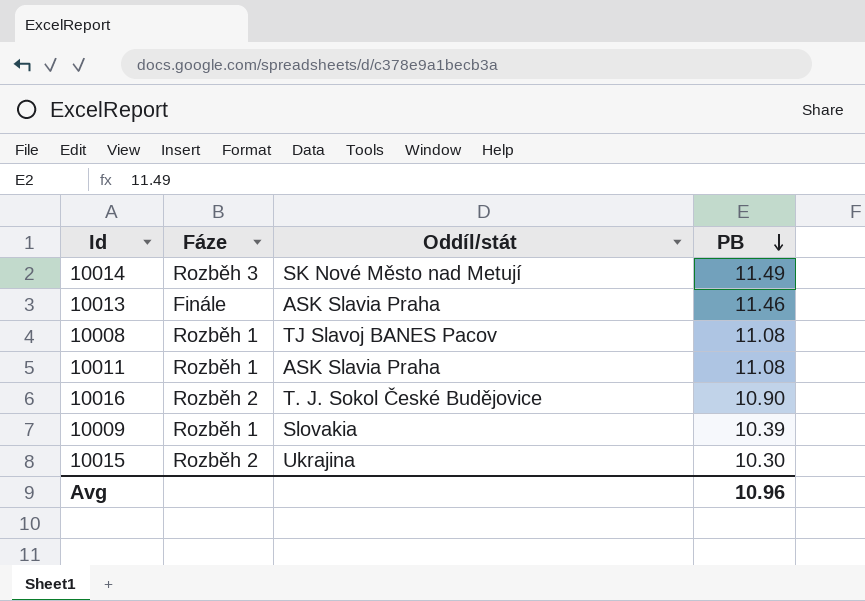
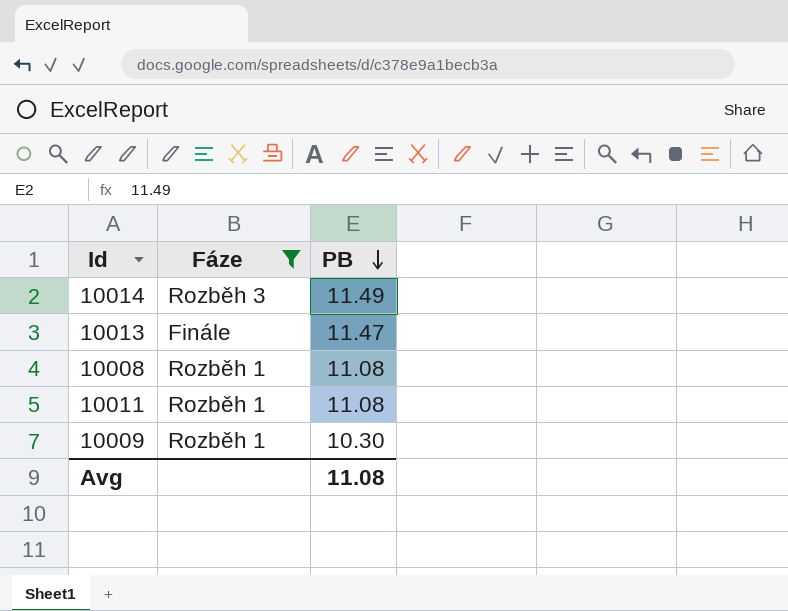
filter: none -> Fáze != Rozběh 2
column Oddíl/stát | position: 3 -> none
10013 | PB: 11.46 -> 11.47
10009 | PB: 10.39 -> 10.30
Avg | PB: 10.96 -> 11.08

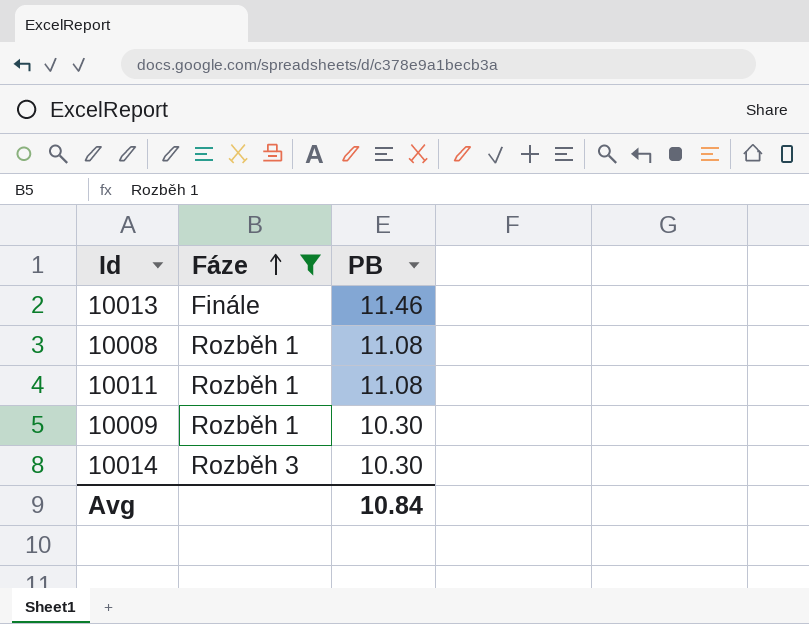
row order: PB descending -> Fáze ascending
10013 | PB: 11.47 -> 11.46
10014 | PB: 11.49 -> 10.30
Avg | PB: 11.08 -> 10.84

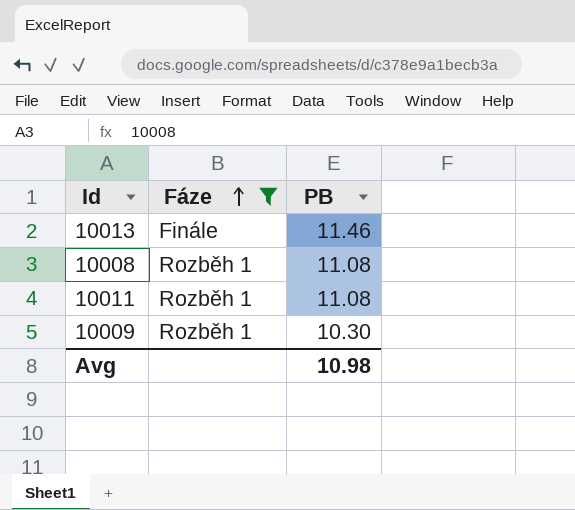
row 10014: Rozběh 3 | 10.30 -> none
Avg | PB: 10.84 -> 10.98

